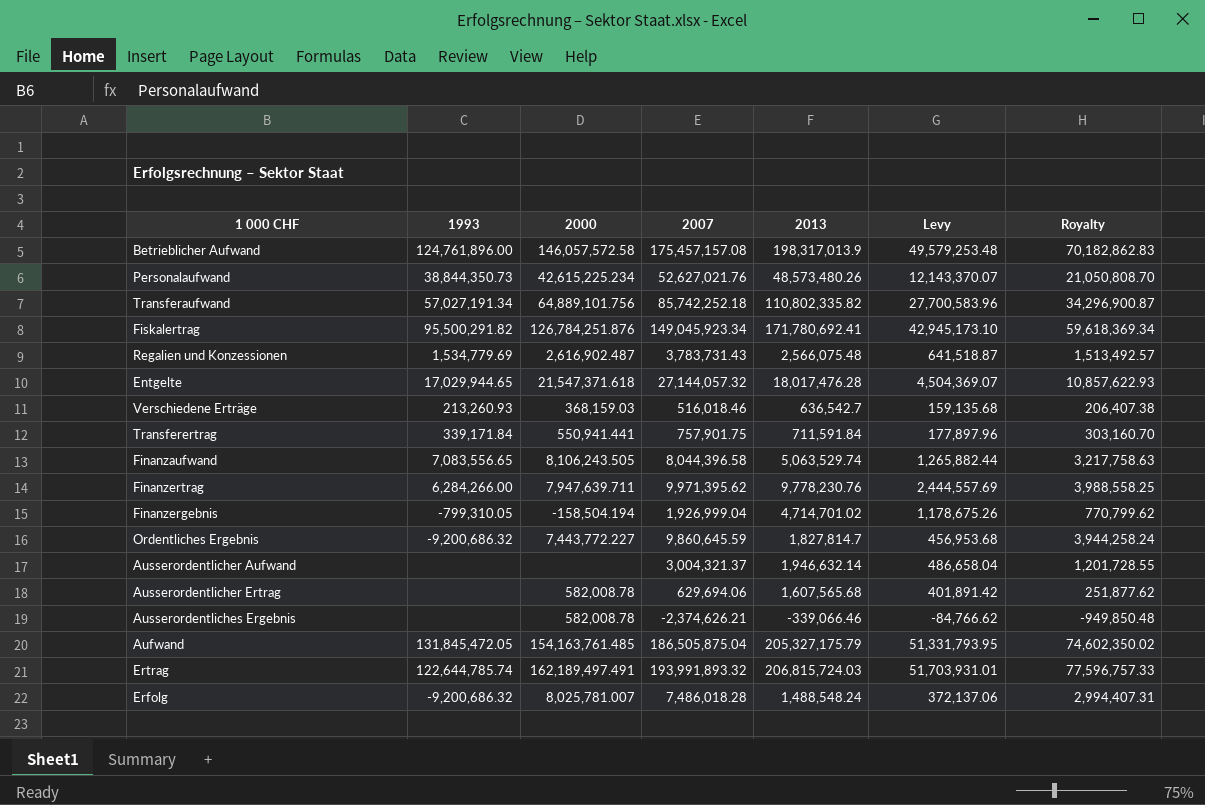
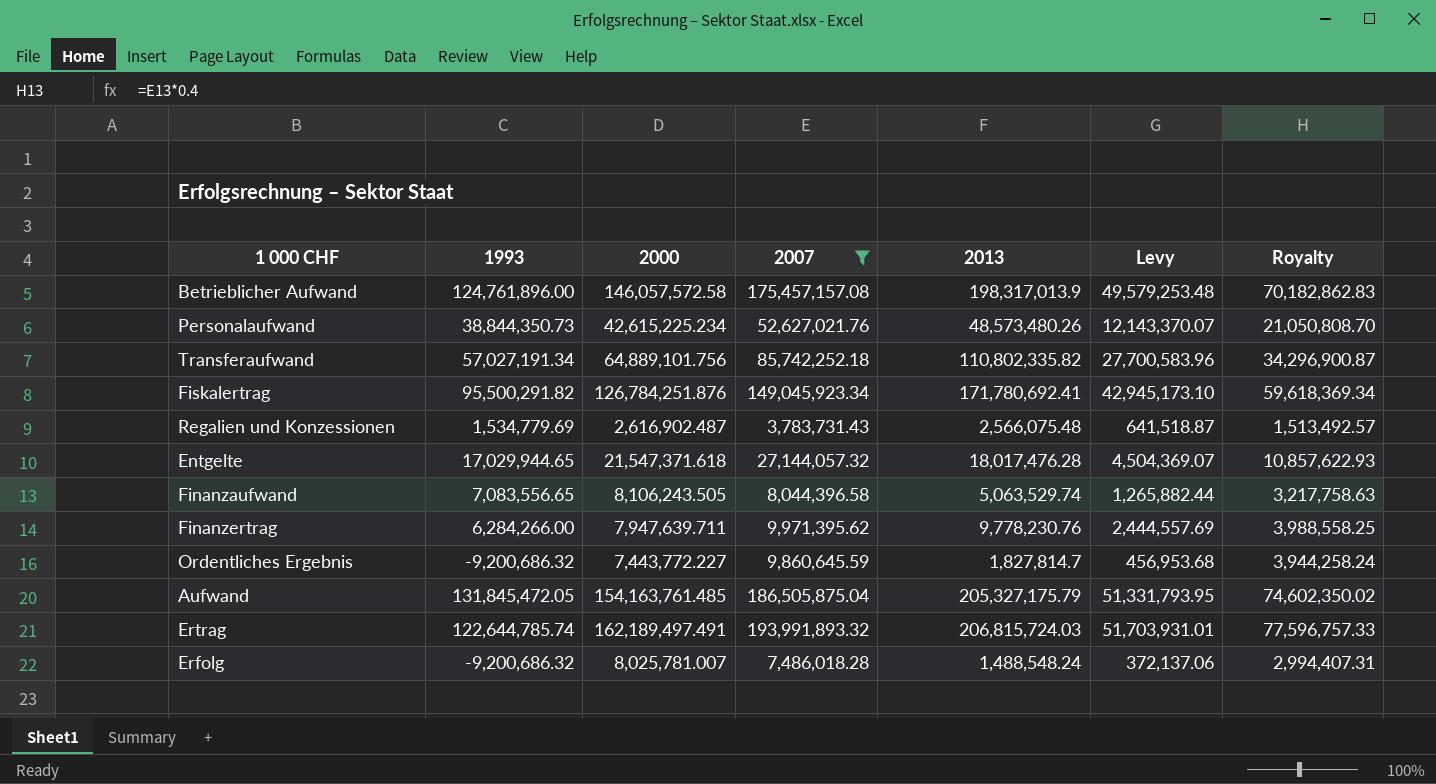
filter: none -> 2007 >= 3,783,731.43

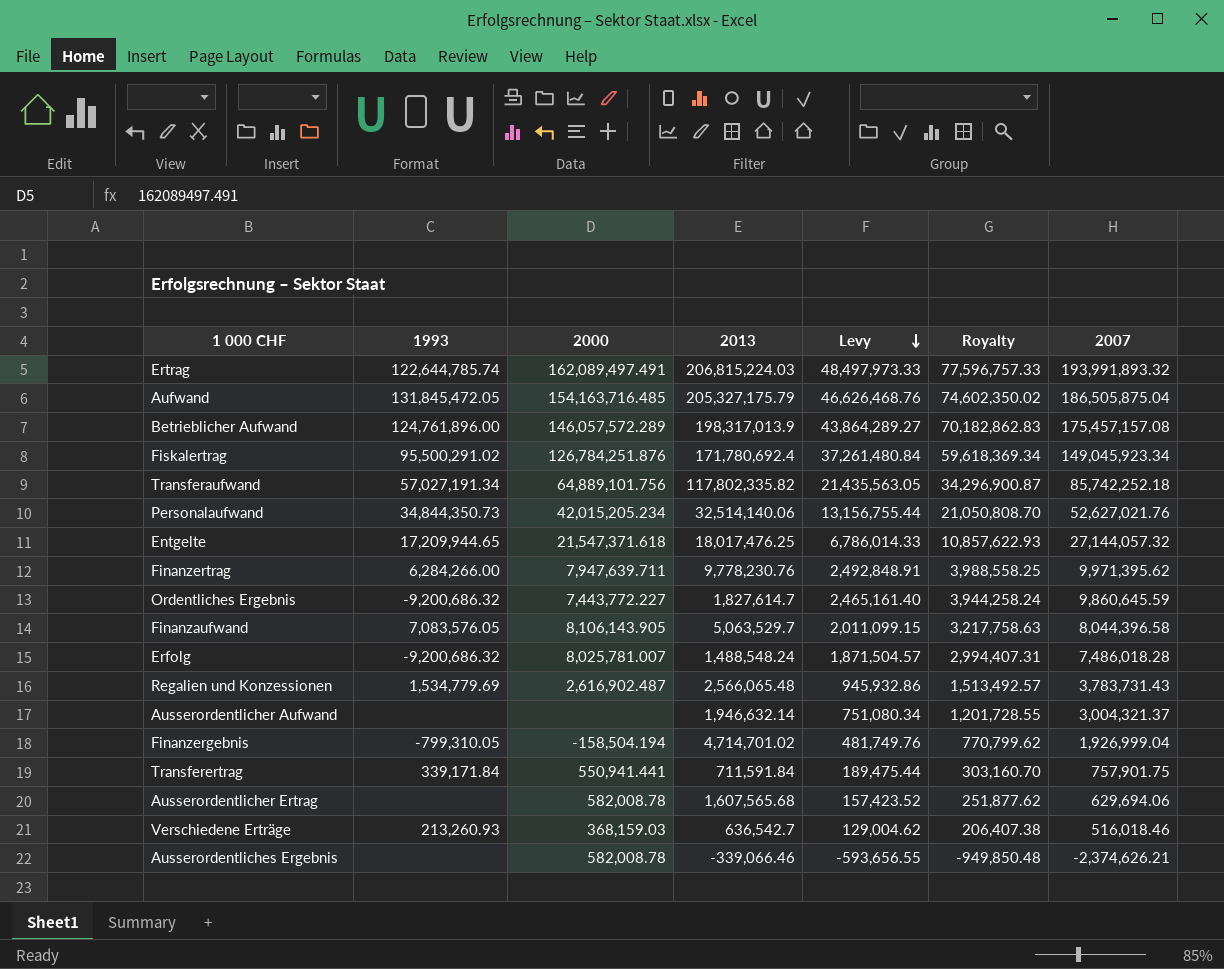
filter: 2007 >= 3,783,731.43 -> none
row order: none -> Levy descending
column Levy | formula: [2013] * 0.25 -> [2007] * 0.25
column 2007 | position: 4 -> 7
Ertrag | 2000: 162,189,497.491 -> 162,089,497.491
Ertrag | 2013: 206,815,724.03 -> 206,815,224.03
Aufwand | 2000: 154,163,761.485 -> 154,163,716.485
Betrieblicher Aufwand | 2000: 146,057,572.58 -> 146,057,572.289
Fiskalertrag | 1993: 95,500,291.82 -> 95,500,291.02
Fiskalertrag | 2013: 171,780,692.41 -> 171,780,692.4
Transferaufwand | 2013: 110,802,335.82 -> 117,802,335.82
Personalaufwand | 1993: 38,844,350.73 -> 34,844,350.73
Personalaufwand | 2000: 42,615,225.234 -> 42,015,205.234
Personalaufwand | 2013: 48,573,480.26 -> 32,514,140.06
Entgelte | 1993: 17,029,944.65 -> 17,209,944.65
Entgelte | 2013: 18,017,476.28 -> 18,017,476.25
Ordentliches Ergebnis | 2013: 1,827,814.7 -> 1,827,614.7
Finanzaufwand | 1993: 7,083,556.65 -> 7,083,576.05
Finanzaufwand | 2000: 8,106,243.505 -> 8,106,143.905
Finanzaufwand | 2013: 5,063,529.74 -> 5,063,529.7
Regalien und Konzessionen | 2013: 2,566,075.48 -> 2,566,065.48

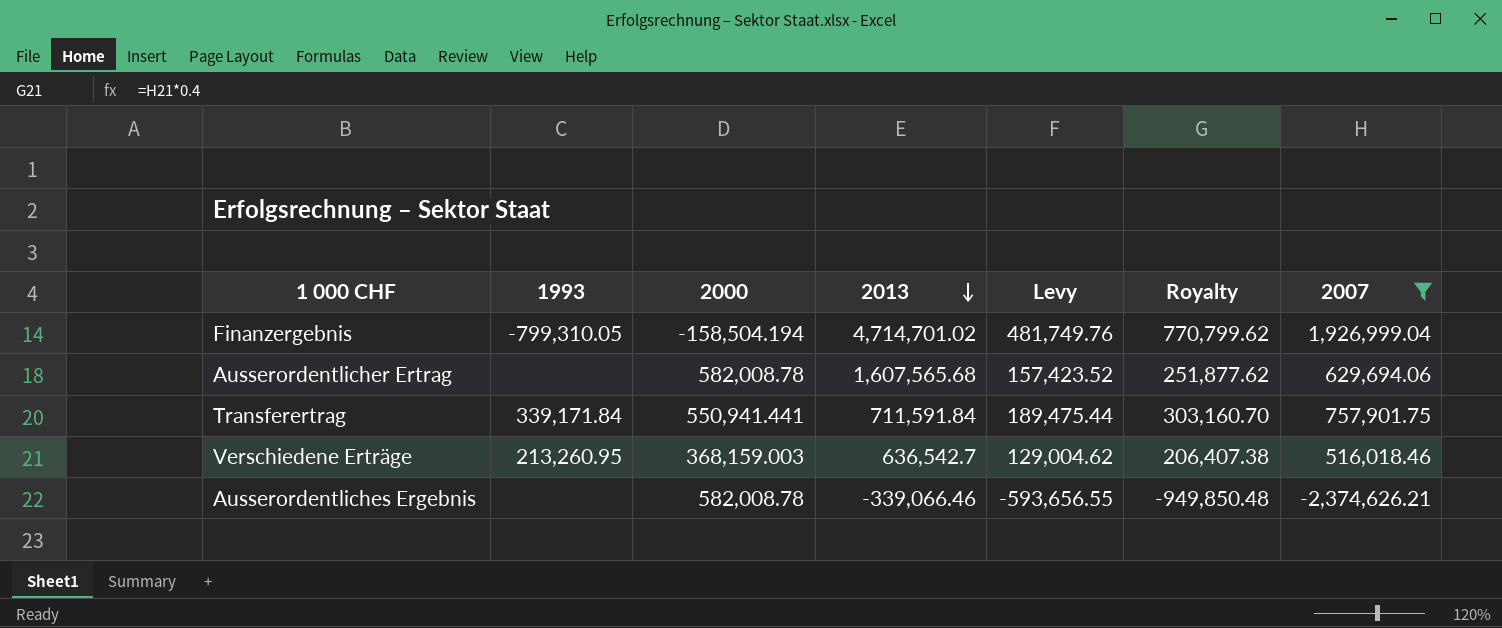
filter: none -> 2007 <= 1,926,999.04
row order: Levy descending -> 2013 descending
Verschiedene Erträge | 1993: 213,260.93 -> 213,260.95
Verschiedene Erträge | 2000: 368,159.03 -> 368,159.003

